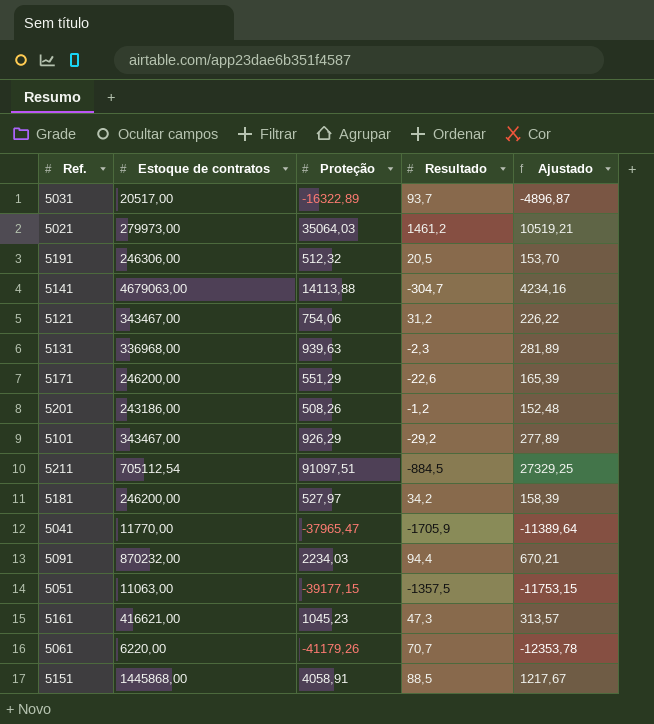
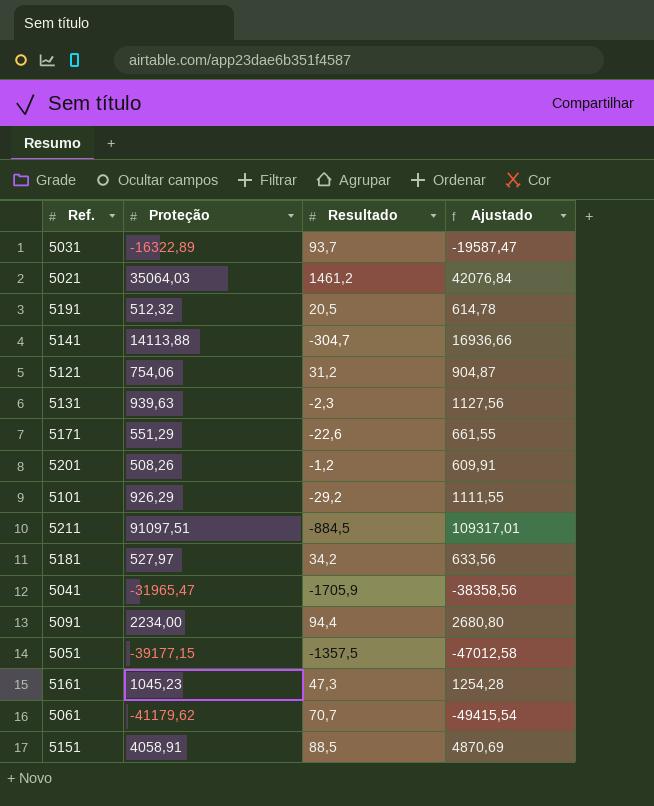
column Estoque de contratos | position: 2 -> none
column Ajustado | formula: [Proteção] * 0,3 -> [Proteção] * 1,2
5041 | Proteção: -37965,47 -> -31965,47
5091 | Proteção: 2234,03 -> 2234,00
5061 | Proteção: -41179,26 -> -41179,62

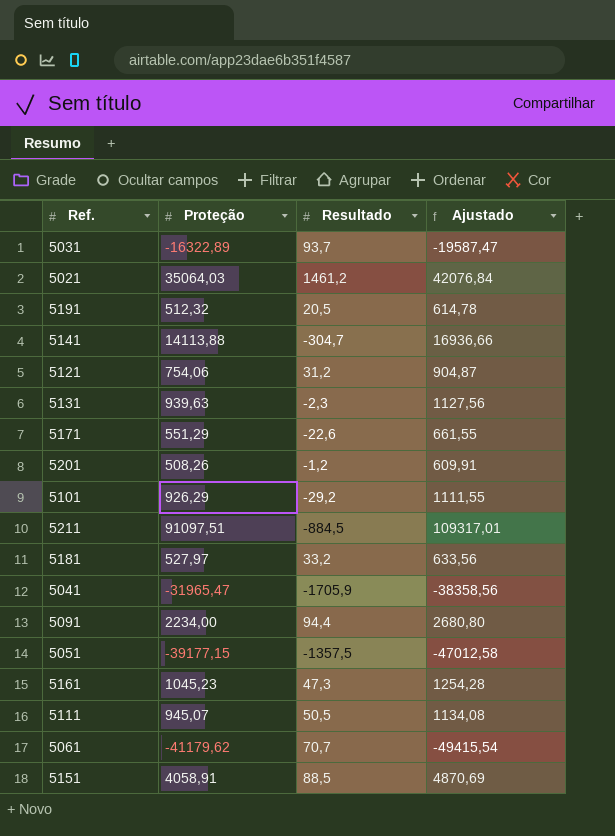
5181 | Resultado: 34,2 -> 33,2
row 5111: none -> 945,07 | 50,5 | 1134,08

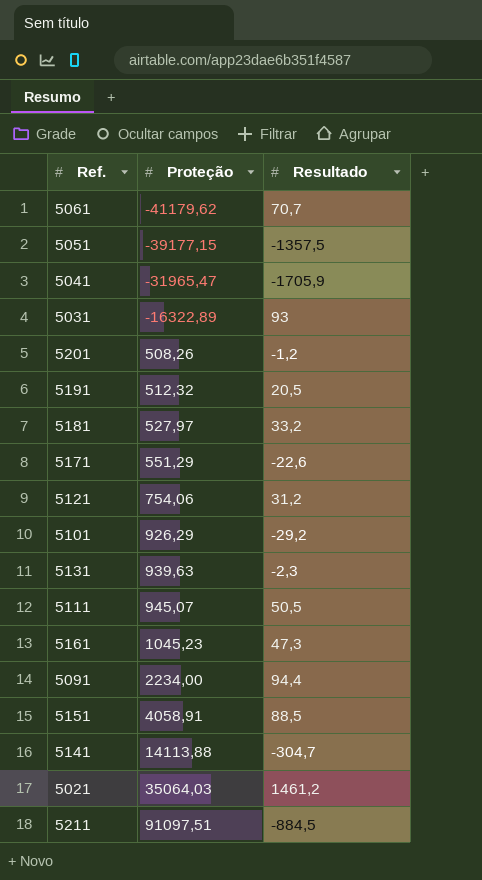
row order: none -> Proteção ascending
column Ajustado | formula: [Proteção] * 1,2 -> none
5031 | Resultado: 93,7 -> 93

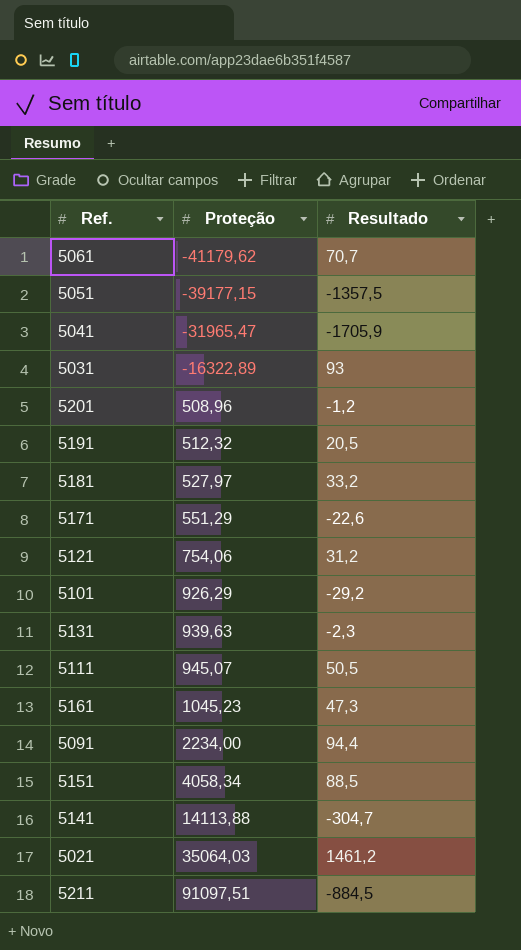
5201 | Proteção: 508,26 -> 508,96
5151 | Proteção: 4058,91 -> 4058,34

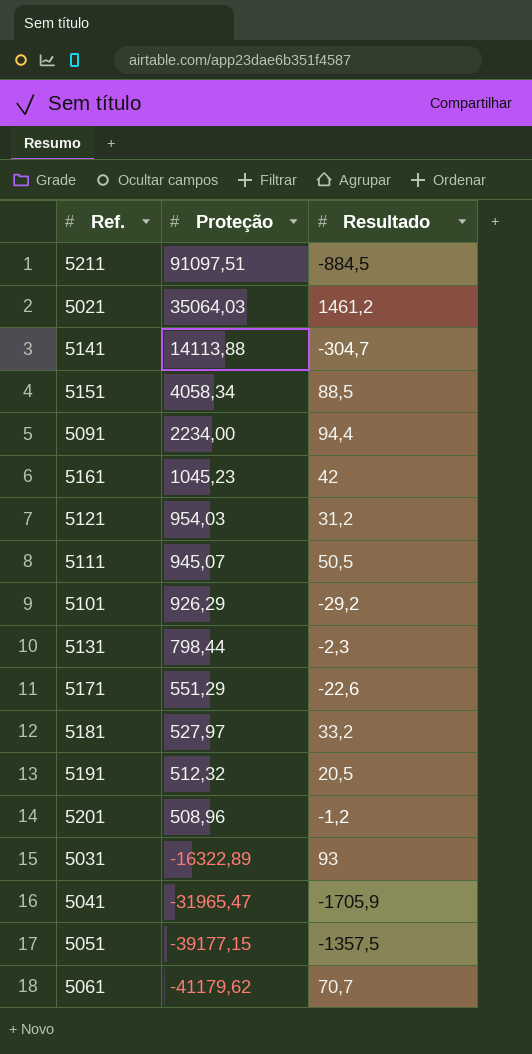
row order: Proteção ascending -> Proteção descending
5161 | Resultado: 47,3 -> 42
5121 | Proteção: 754,06 -> 954,03
5131 | Proteção: 939,63 -> 798,44

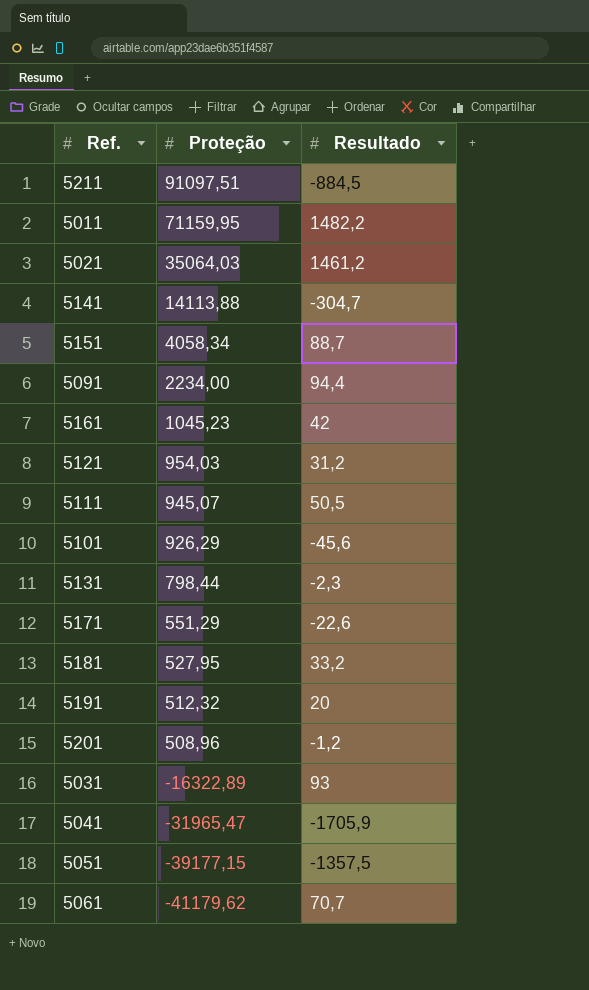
row 5011: none -> 71159,95 | 1482,2
5151 | Resultado: 88,5 -> 88,7
5101 | Resultado: -29,2 -> -45,6
5181 | Proteção: 527,97 -> 527,95
5191 | Resultado: 20,5 -> 20

